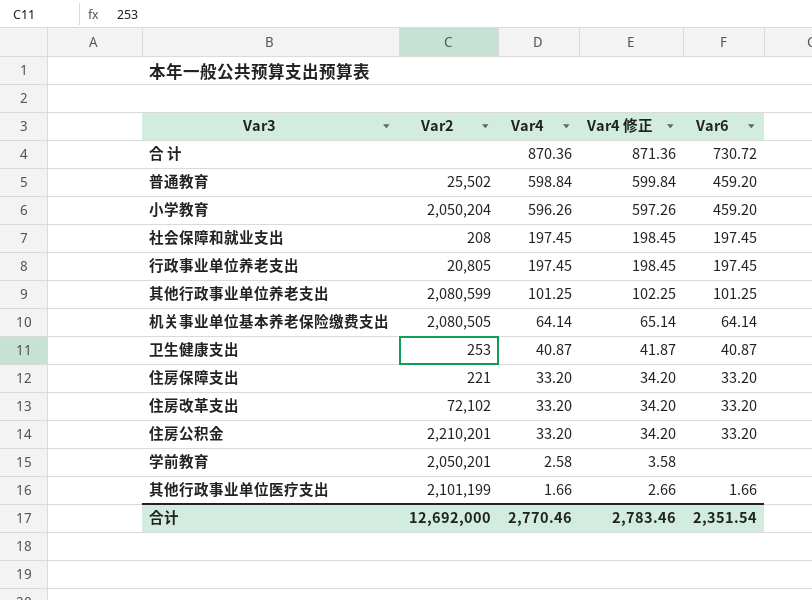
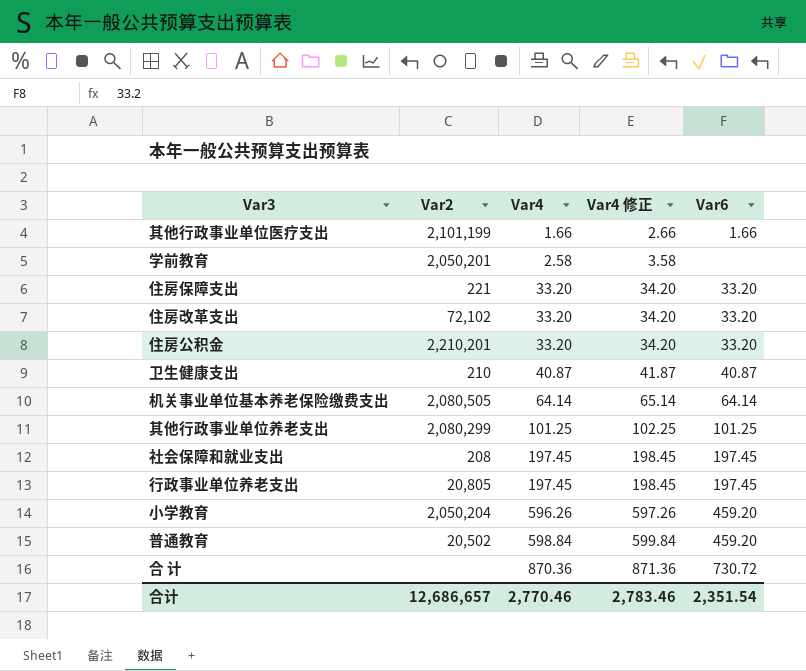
row order: Var4 descending -> Var4 ascending
卫生健康支出 | Var2: 253 -> 210
其他行政事业单位养老支出 | Var2: 2,080,599 -> 2,080,299
普通教育 | Var2: 25,502 -> 20,502
合计 | Var2: 12,692,000 -> 12,686,657

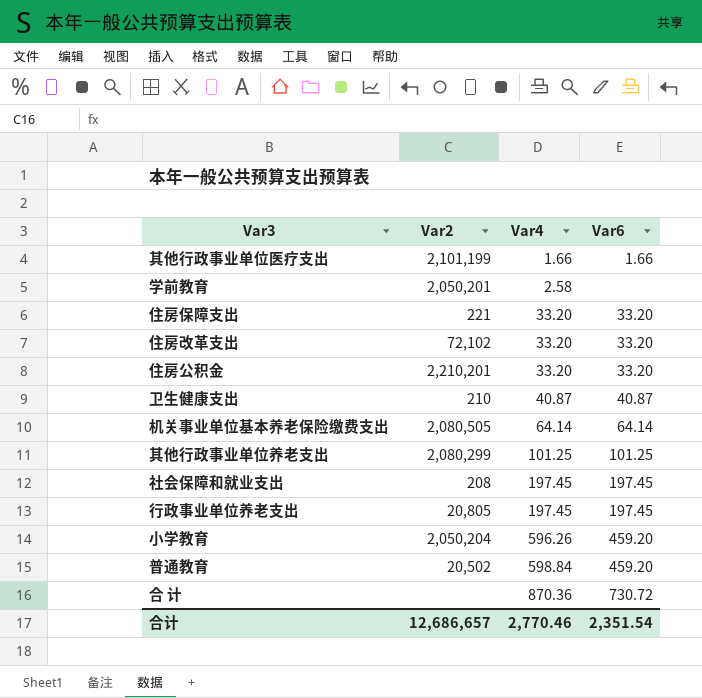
column Var4 修正 | formula: [Var4] + 1 -> none

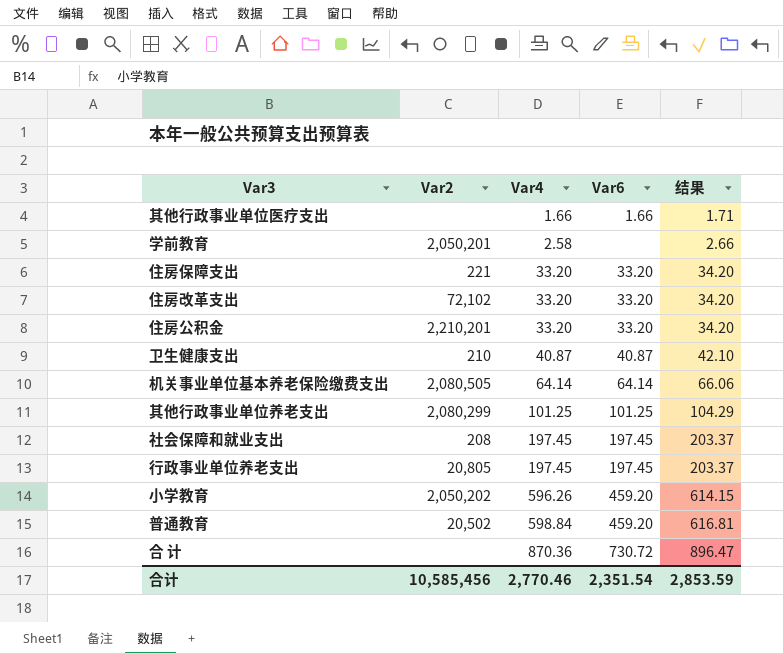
column 结果 | formula: none -> [Var4] * 1.03
其他行政事业单位医疗支出 | Var2: 2,101,199 -> none
小学教育 | Var2: 2,050,204 -> 2,050,202
合计 | Var2: 12,686,657 -> 10,585,456

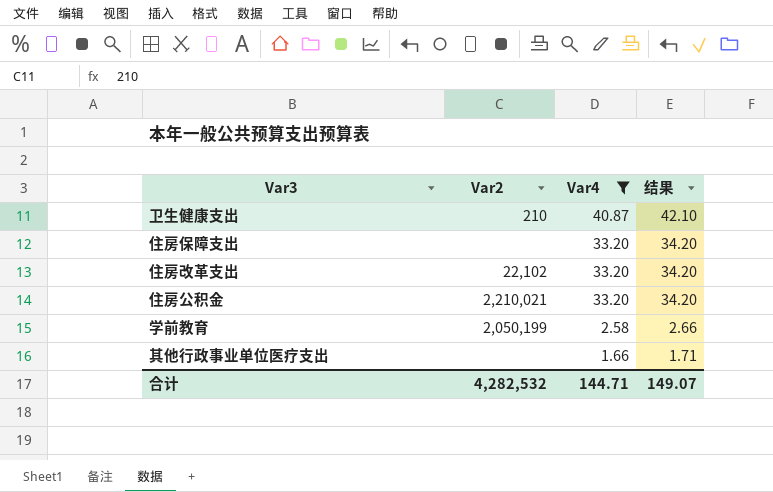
filter: none -> Var4 <= 40.87
row order: Var4 ascending -> Var4 descending
column Var6 | position: 4 -> none
住房保障支出 | Var2: 221 -> none
住房改革支出 | Var2: 72,102 -> 22,102
住房公积金 | Var2: 2,210,201 -> 2,210,021
学前教育 | Var2: 2,050,201 -> 2,050,199
合计 | Var2: 10,585,456 -> 4,282,532
合计 | Var4: 2,770.46 -> 144.71
合计 | 结果: 2,853.59 -> 149.07

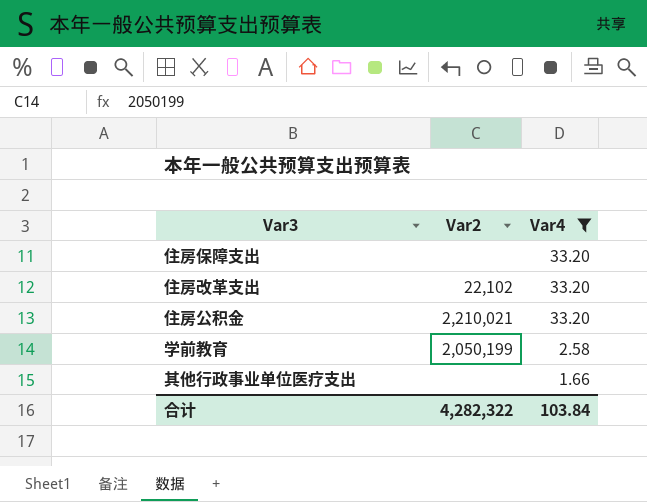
column 结果 | formula: [Var4] * 1.03 -> none
row 卫生健康支出: 210 | 40.87 | 42.10 -> none
合计 | Var2: 4,282,532 -> 4,282,322
合计 | Var4: 144.71 -> 103.84

